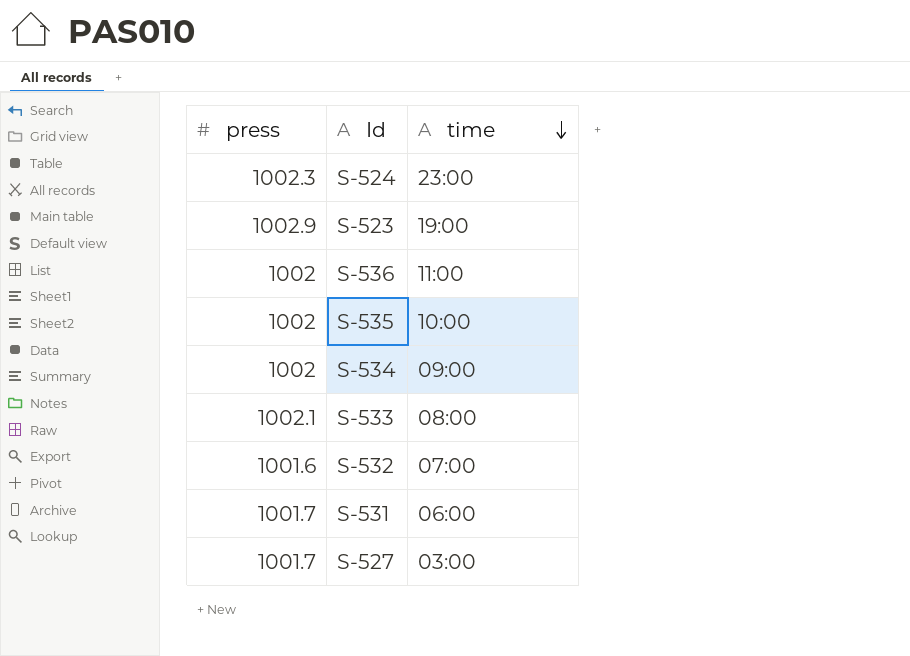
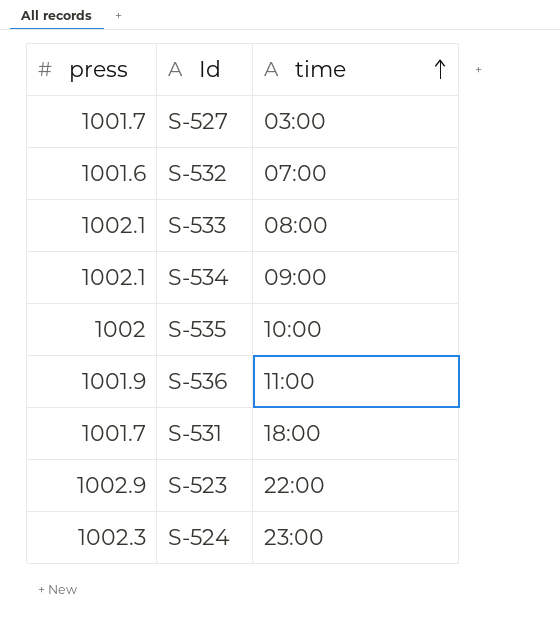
row order: time descending -> time ascending
S-534 | press: 1002 -> 1002.1
S-536 | press: 1002 -> 1001.9
S-531 | time: 06:00 -> 18:00
S-523 | time: 19:00 -> 22:00

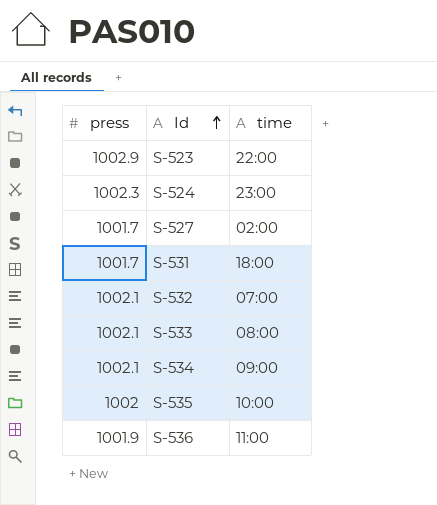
row order: time ascending -> Id ascending
S-527 | time: 03:00 -> 02:00
S-532 | press: 1001.6 -> 1002.1

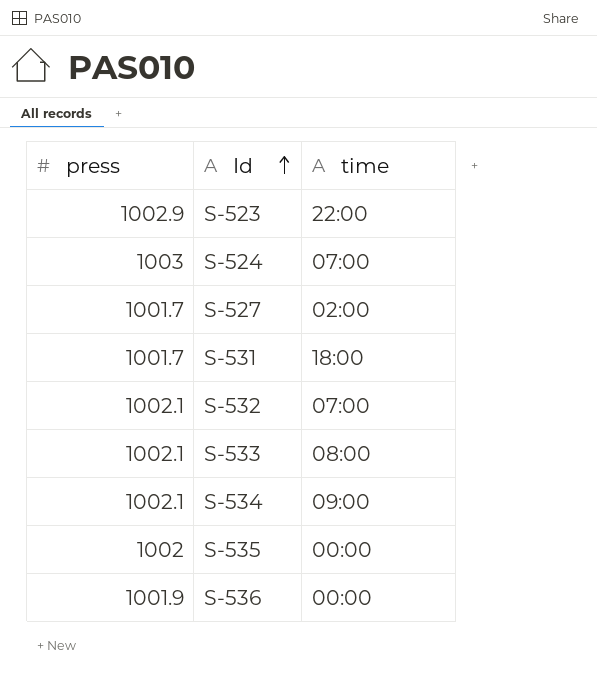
S-524 | press: 1002.3 -> 1003
S-524 | time: 23:00 -> 07:00
S-535 | time: 10:00 -> 00:00
S-536 | time: 11:00 -> 00:00

